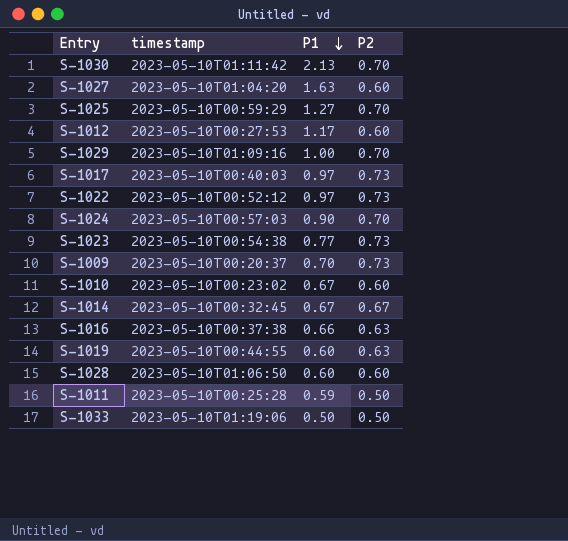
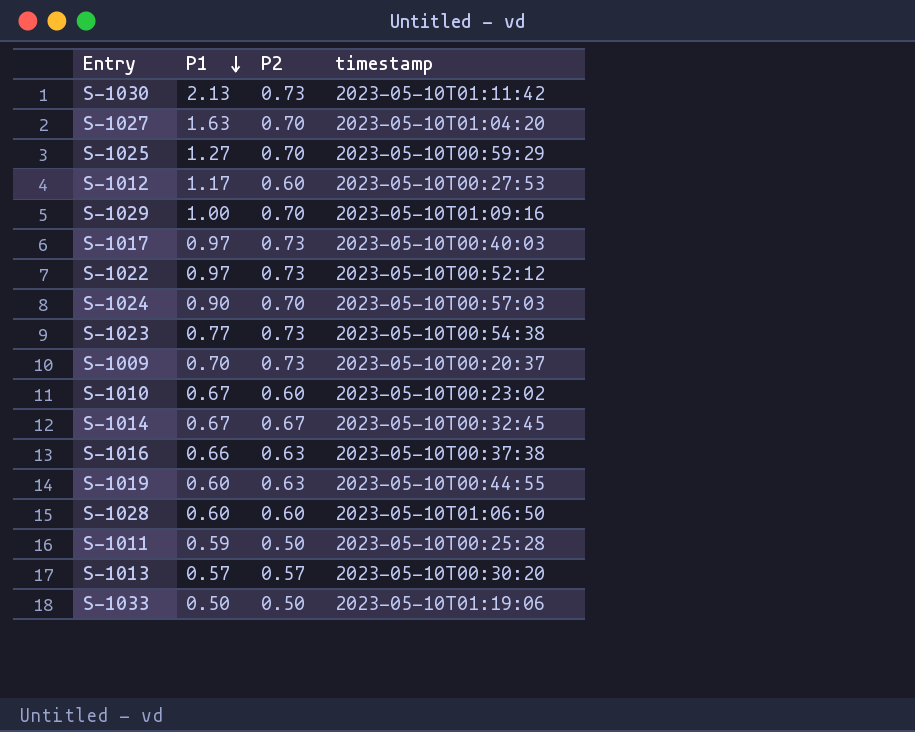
column timestamp | position: 2 -> 4
S-1030 | P2: 0.70 -> 0.73
S-1027 | P2: 0.60 -> 0.70
row S-1013: none -> 0.57 | 0.57 | 2023-05-10T00:30:20

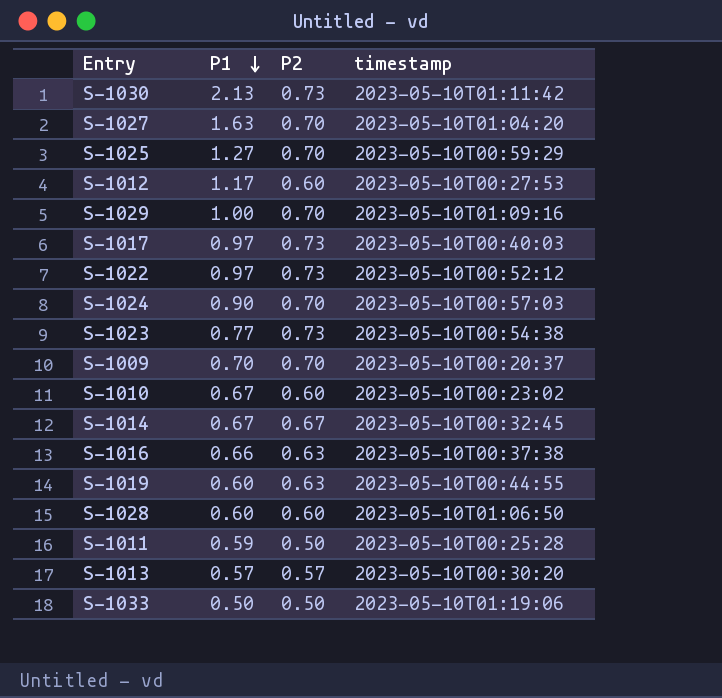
S-1009 | P2: 0.73 -> 0.70

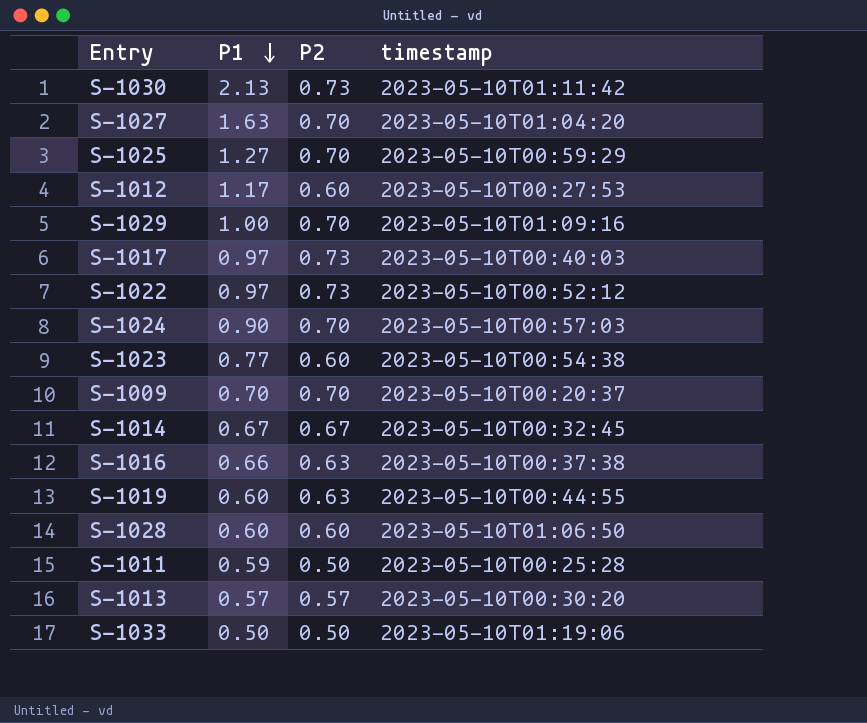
row S-1010: 0.67 | 0.60 | 2023-05-10T00:23:02 -> none
S-1023 | P2: 0.73 -> 0.60

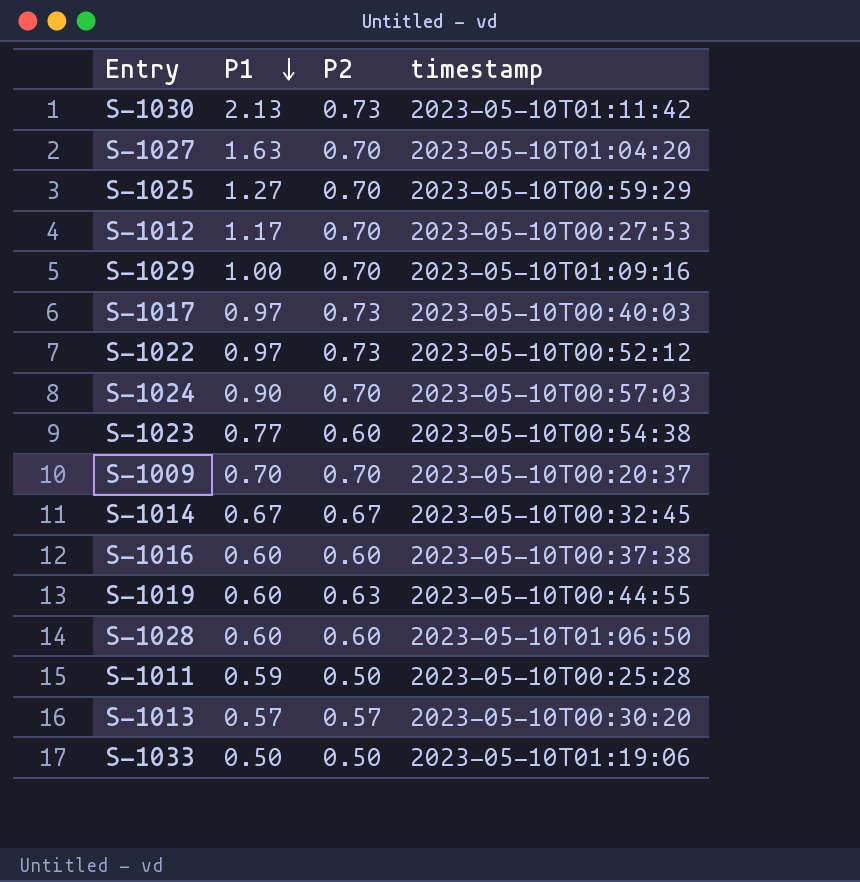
S-1012 | P2: 0.60 -> 0.70
S-1016 | P1: 0.66 -> 0.60
S-1016 | P2: 0.63 -> 0.60

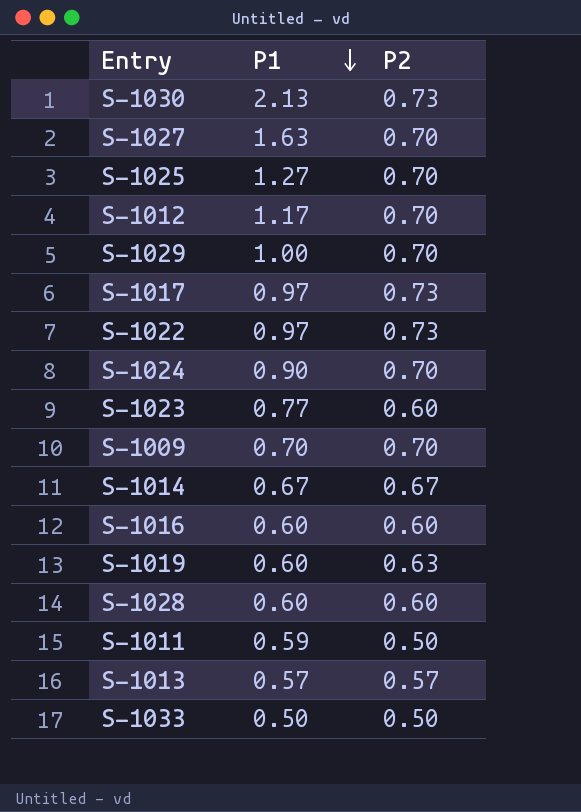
column timestamp | position: 4 -> none

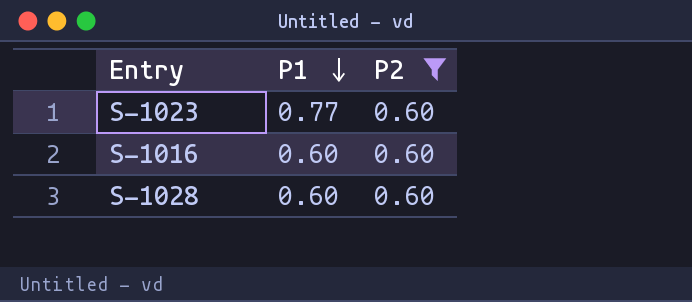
filter: none -> P2 = 0.60

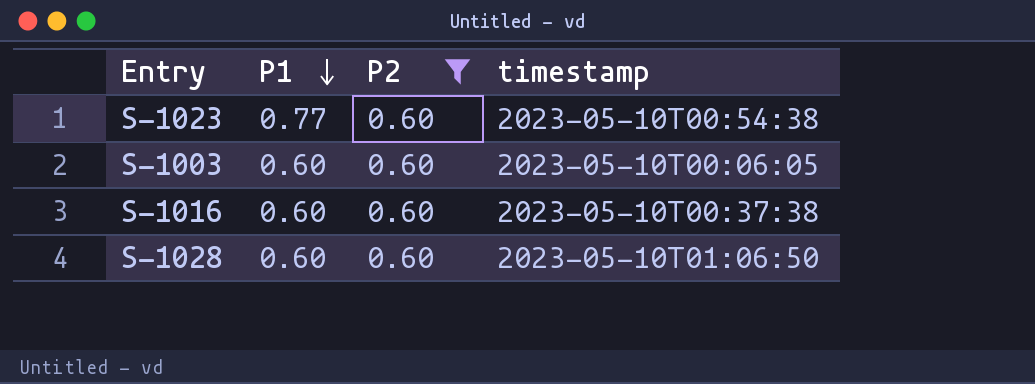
column timestamp | position: none -> 4
row S-1003: none -> 0.60 | 0.60 | 2023-05-10T00:06:05

